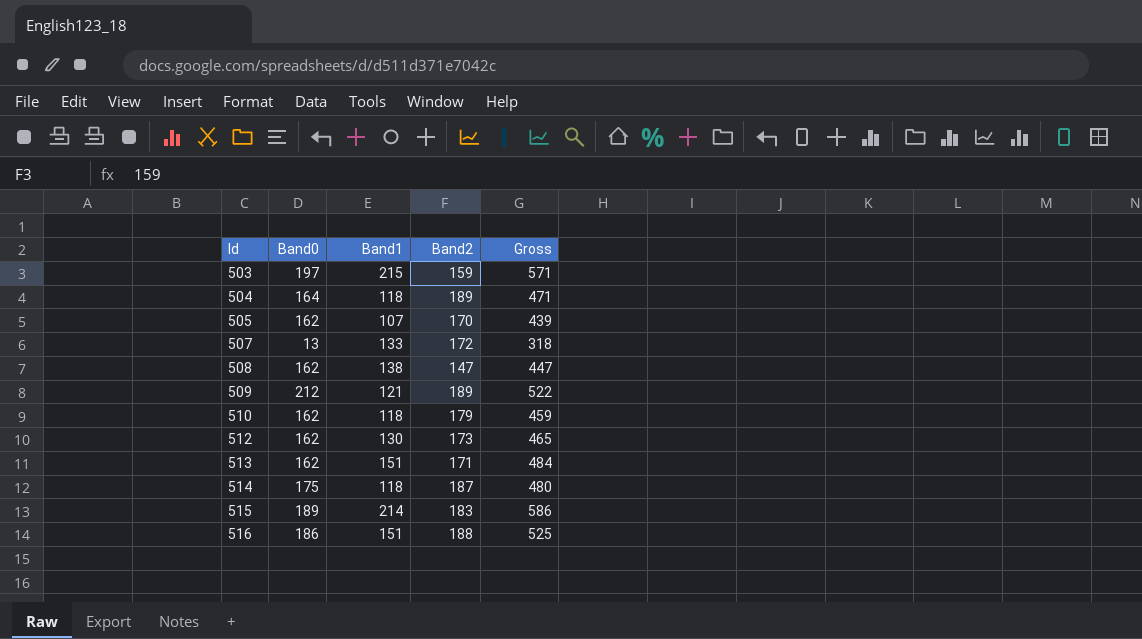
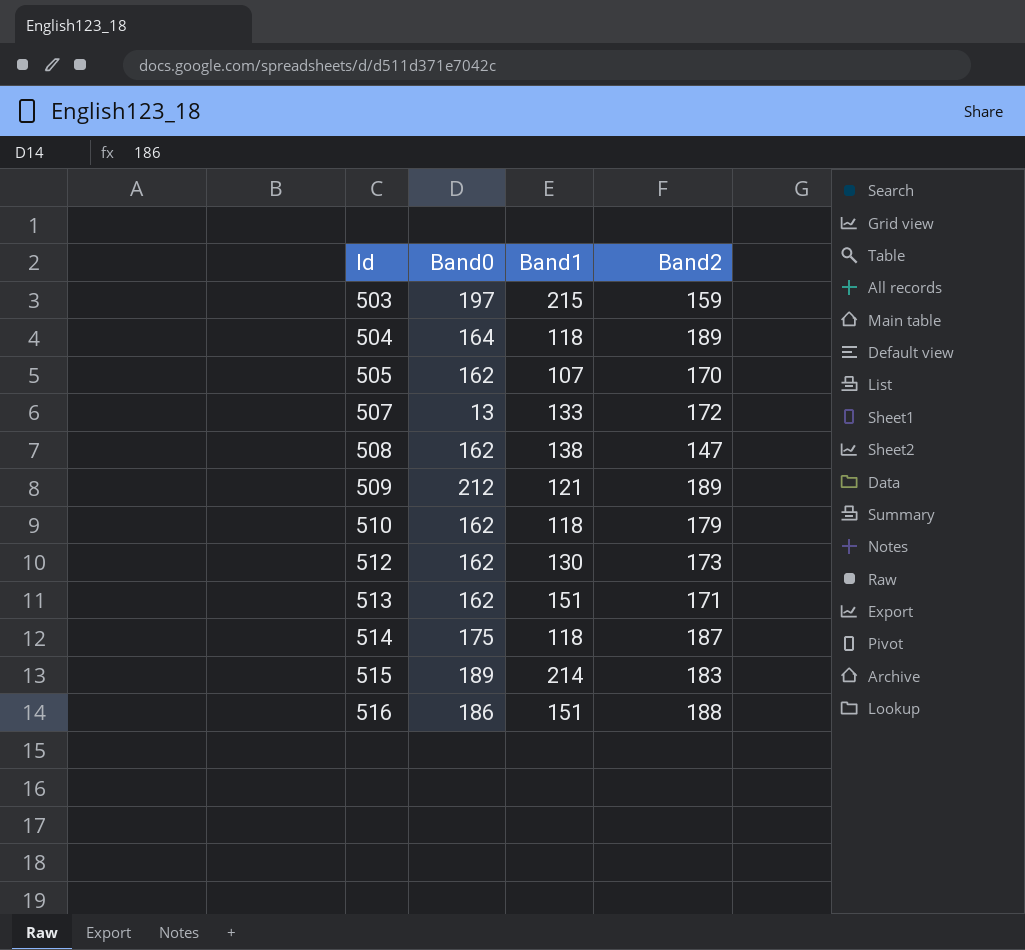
column Gross | formula: [Band0] + [Band1] + [Band2] -> none

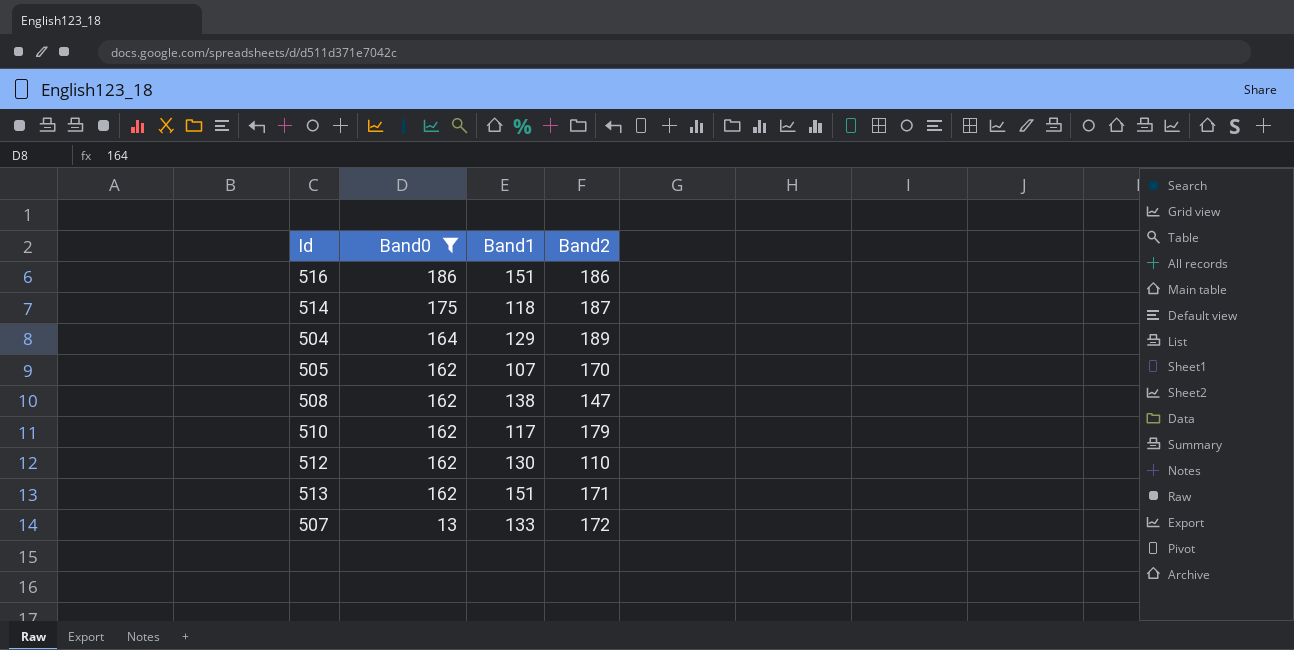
filter: none -> Band0 <= 186
row order: Id ascending -> Band0 descending
516 | Band2: 188 -> 186
504 | Band1: 118 -> 129
510 | Band1: 118 -> 117
512 | Band2: 173 -> 110

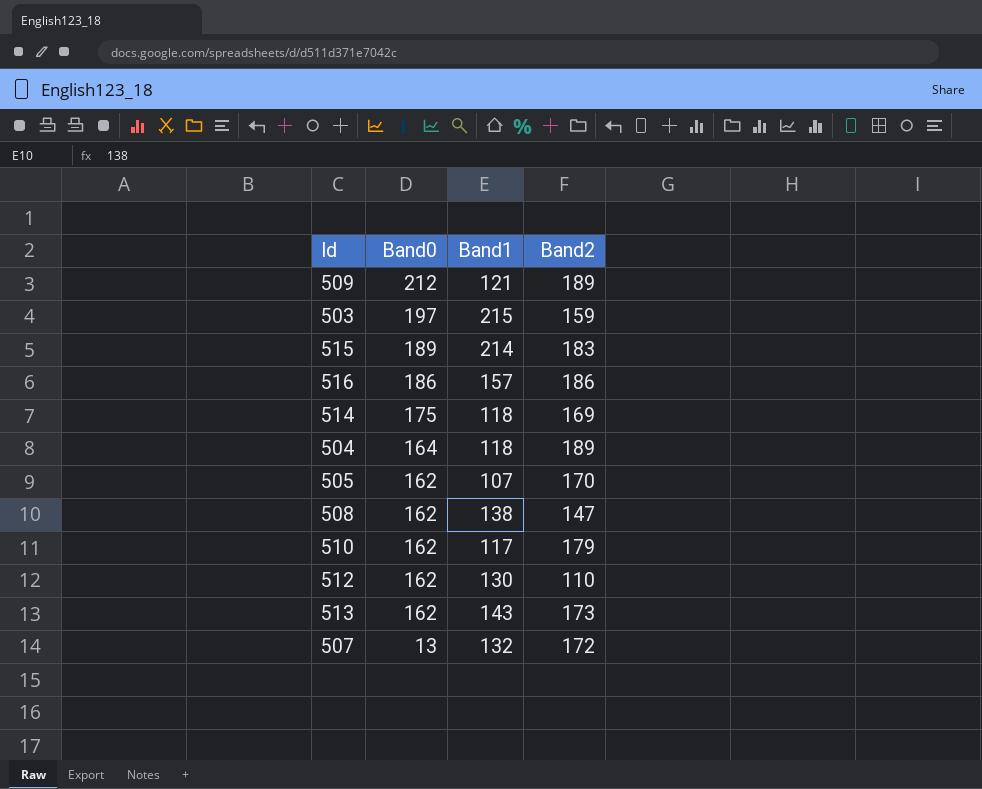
filter: Band0 <= 186 -> none
516 | Band1: 151 -> 157
514 | Band2: 187 -> 169
504 | Band1: 129 -> 118
513 | Band1: 151 -> 143
513 | Band2: 171 -> 173
507 | Band1: 133 -> 132

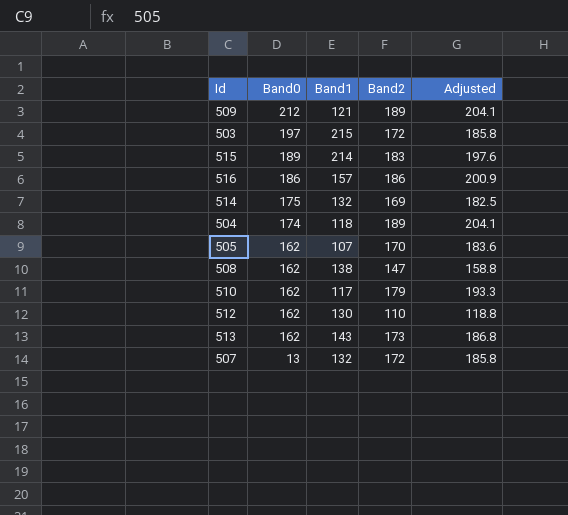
column Adjusted | formula: none -> [Band2] * 1.08
503 | Band2: 159 -> 172
514 | Band1: 118 -> 132
504 | Band0: 164 -> 174

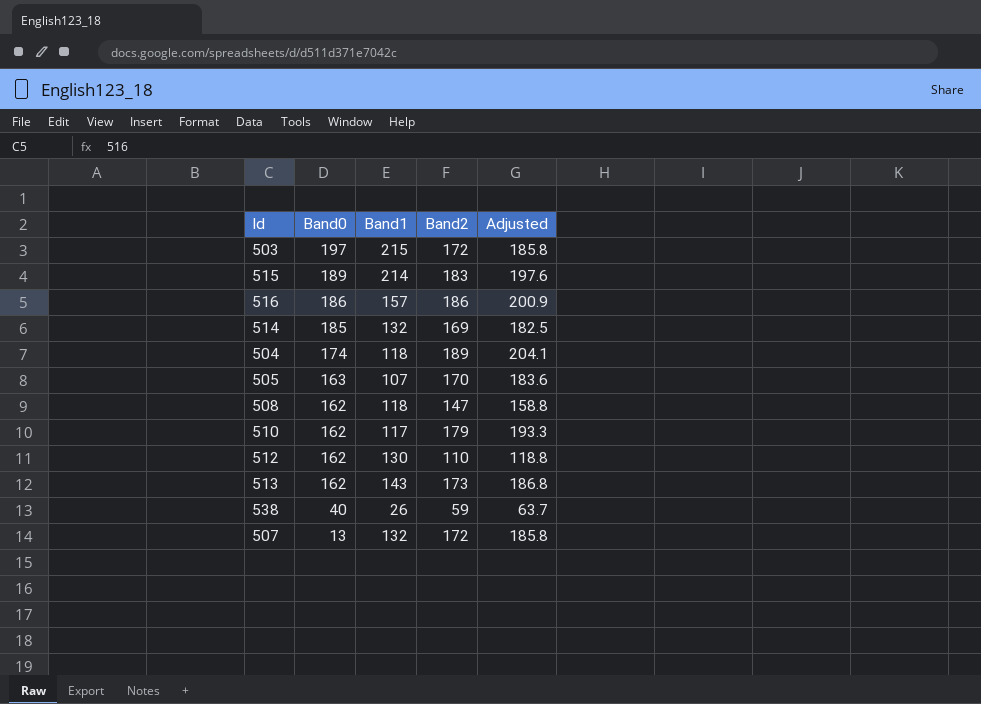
row 509: 212 | 121 | 189 | 204.1 -> none
514 | Band0: 175 -> 185
505 | Band0: 162 -> 163
508 | Band1: 138 -> 118
row 538: none -> 40 | 26 | 59 | 63.7

